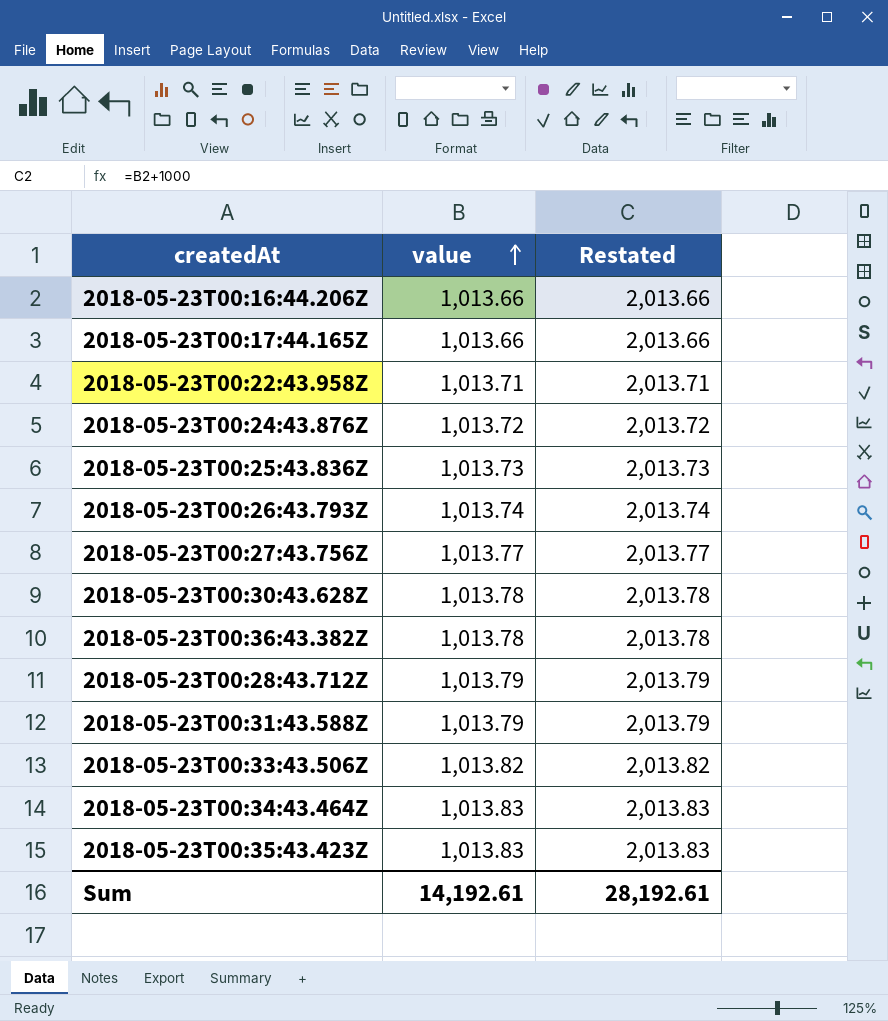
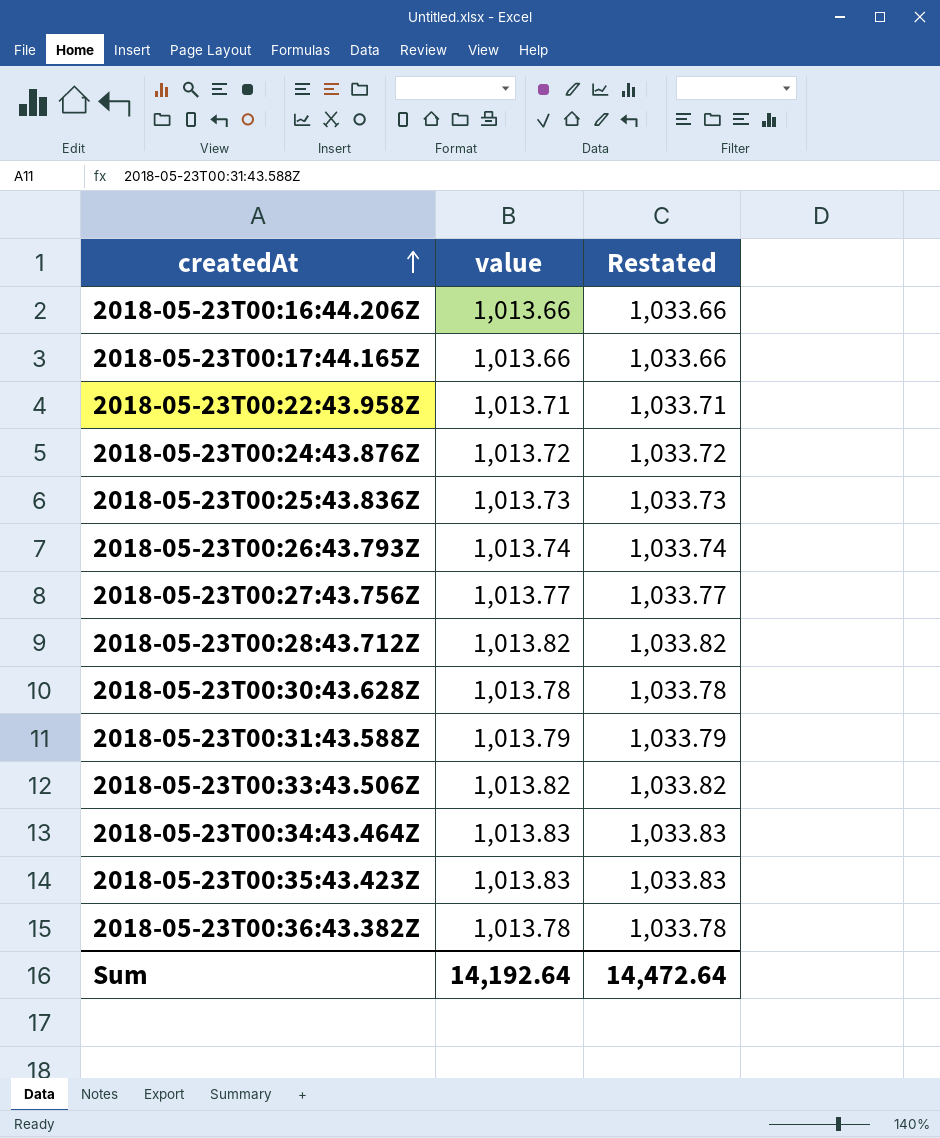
row order: value ascending -> createdAt ascending
column Restated | formula: [value] + 1000 -> [value] + 20
2018-05-23T00:28:43.712Z | value: 1,013.79 -> 1,013.82
Sum | value: 14,192.61 -> 14,192.64
Sum | Restated: 28,192.61 -> 14,472.64

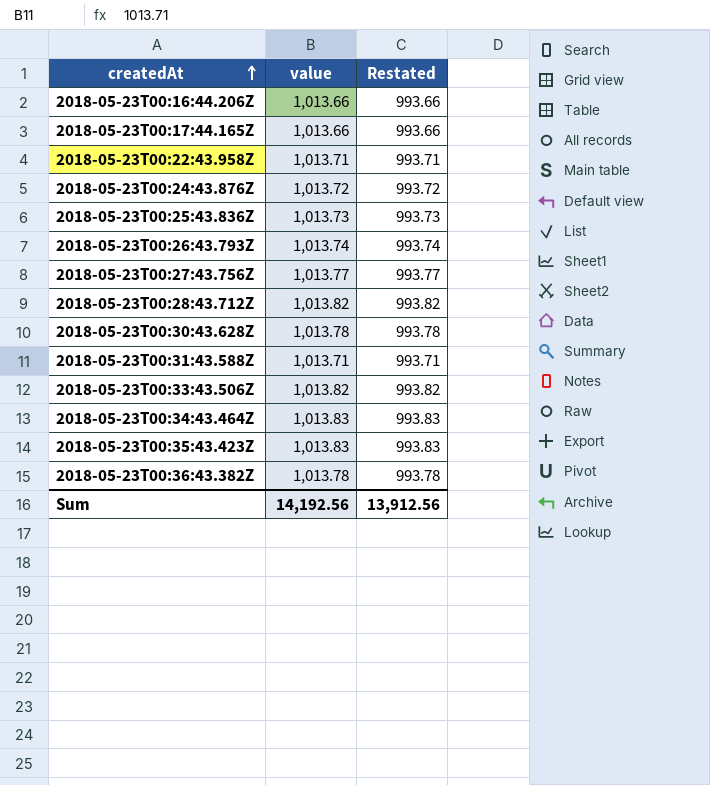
column Restated | formula: [value] + 20 -> [value] - 20
2018-05-23T00:31:43.588Z | value: 1,013.79 -> 1,013.71
Sum | value: 14,192.64 -> 14,192.56
Sum | Restated: 14,472.64 -> 13,912.56

